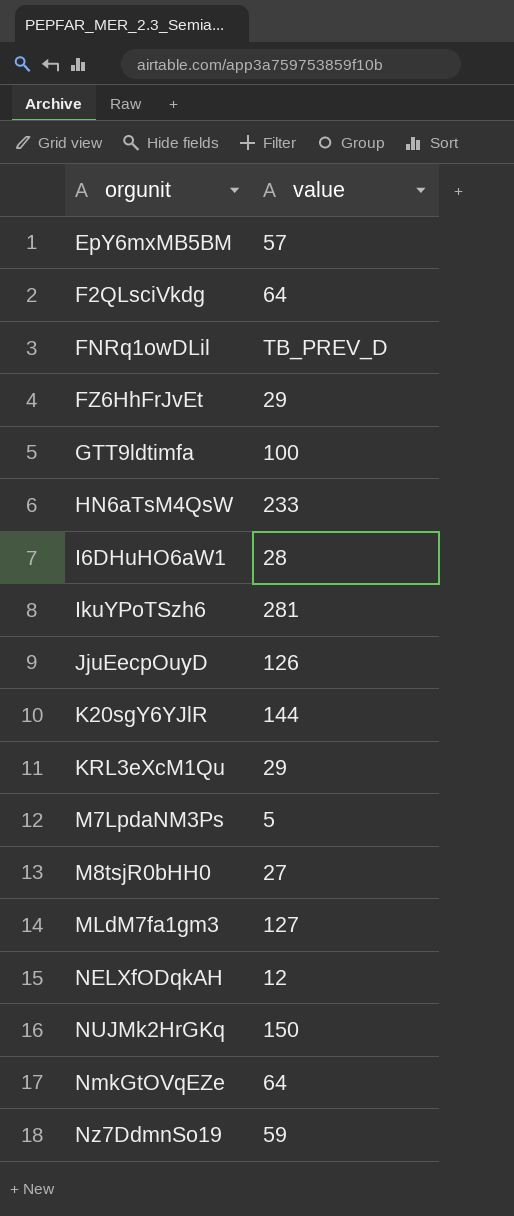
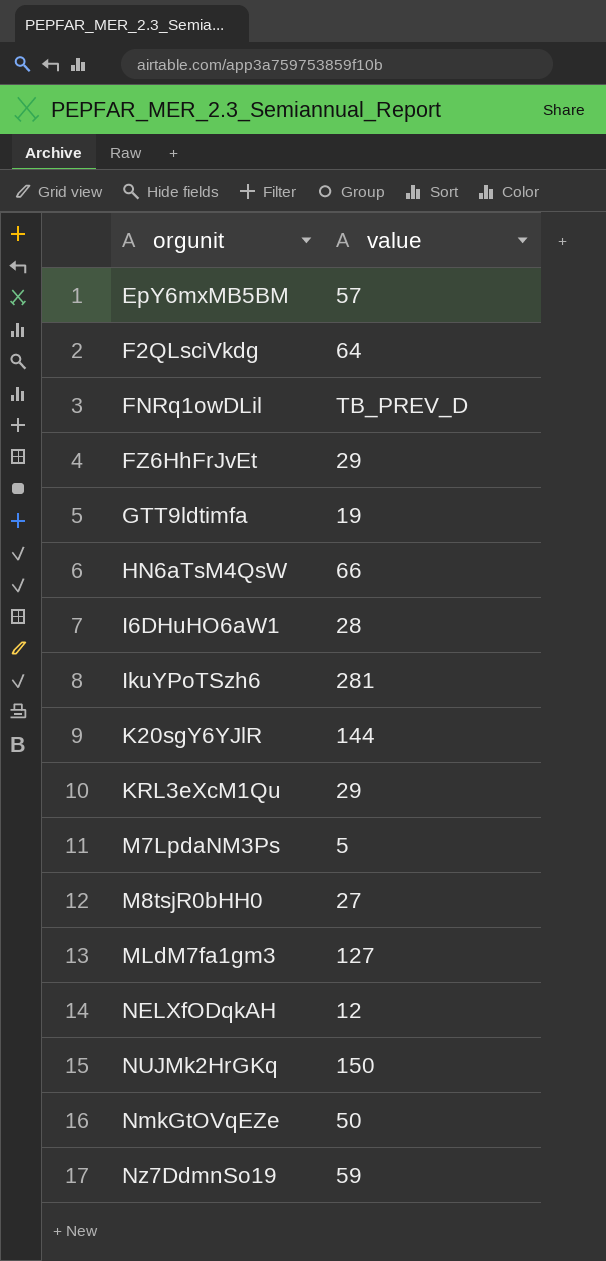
row JjuEecpOuyD: 126 -> none
GTT9ldtimfa | value: 100 -> 19
HN6aTsM4QsW | value: 233 -> 66
NmkGtOVqEZe | value: 64 -> 50

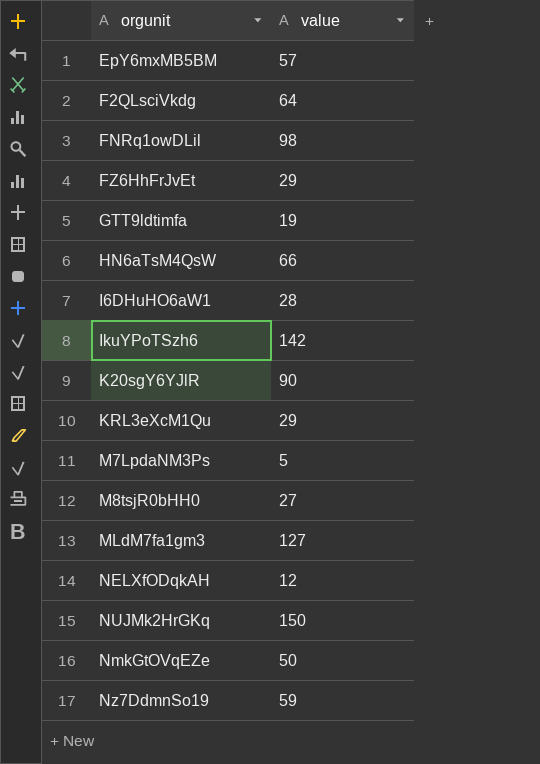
FNRq1owDLil | value: TB_PREV_D -> 98
IkuYPoTSzh6 | value: 281 -> 142
K20sgY6YJlR | value: 144 -> 90

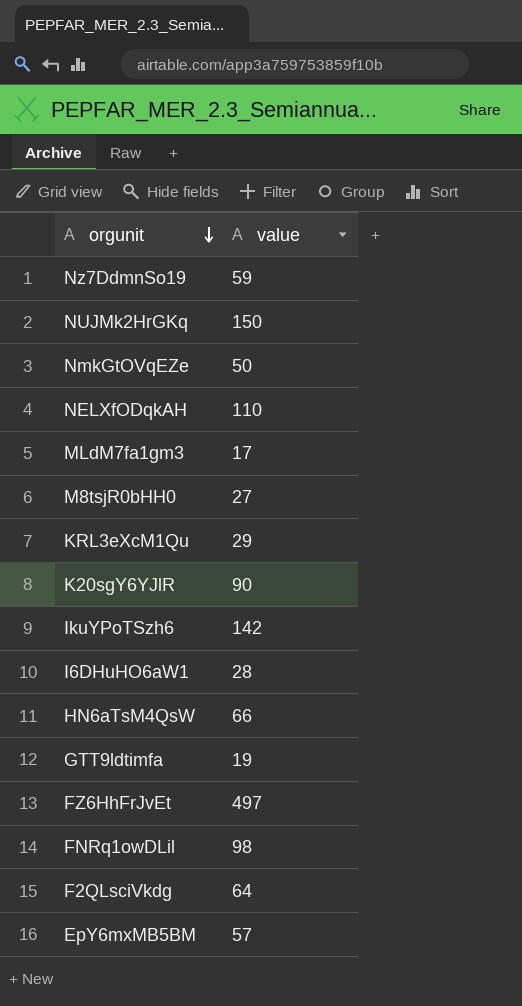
row order: none -> orgunit descending
row M7LpdaNM3Ps: 5 -> none
NELXfODqkAH | value: 12 -> 110
MLdM7fa1gm3 | value: 127 -> 17
FZ6HhFrJvEt | value: 29 -> 497

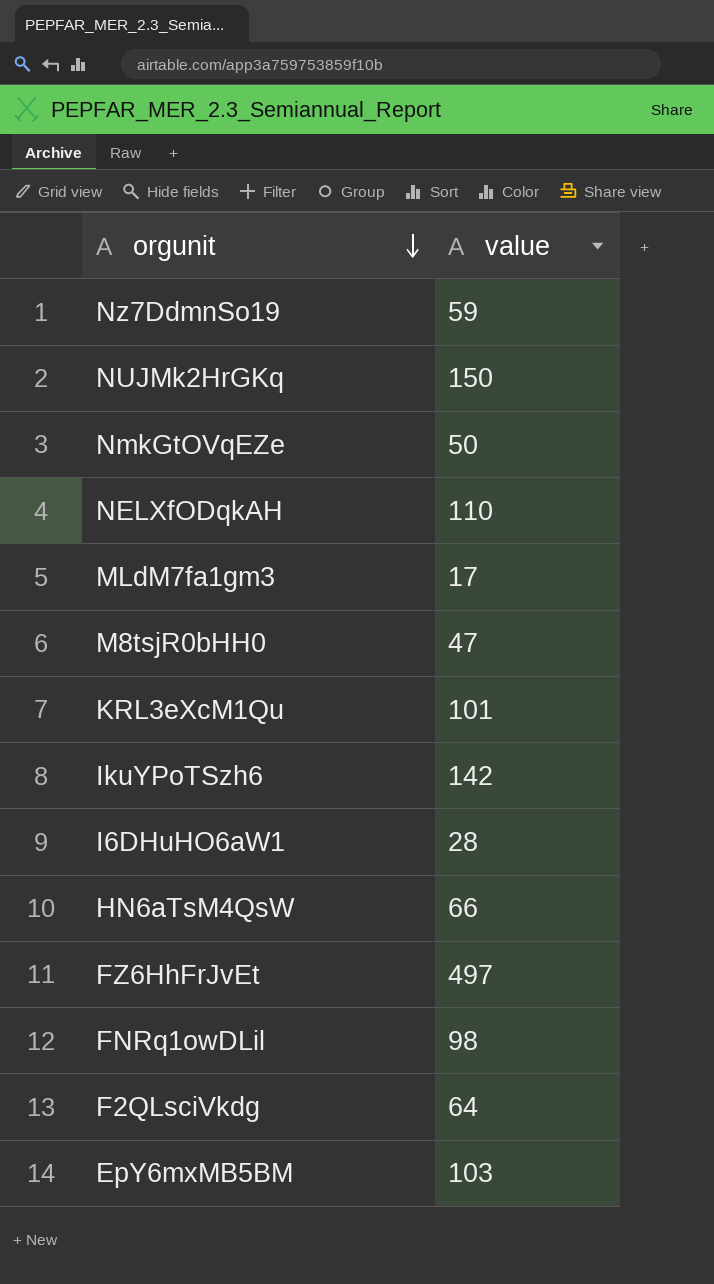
row K20sgY6YJlR: 90 -> none
row GTT9ldtimfa: 19 -> none
M8tsjR0bHH0 | value: 27 -> 47
KRL3eXcM1Qu | value: 29 -> 101
EpY6mxMB5BM | value: 57 -> 103

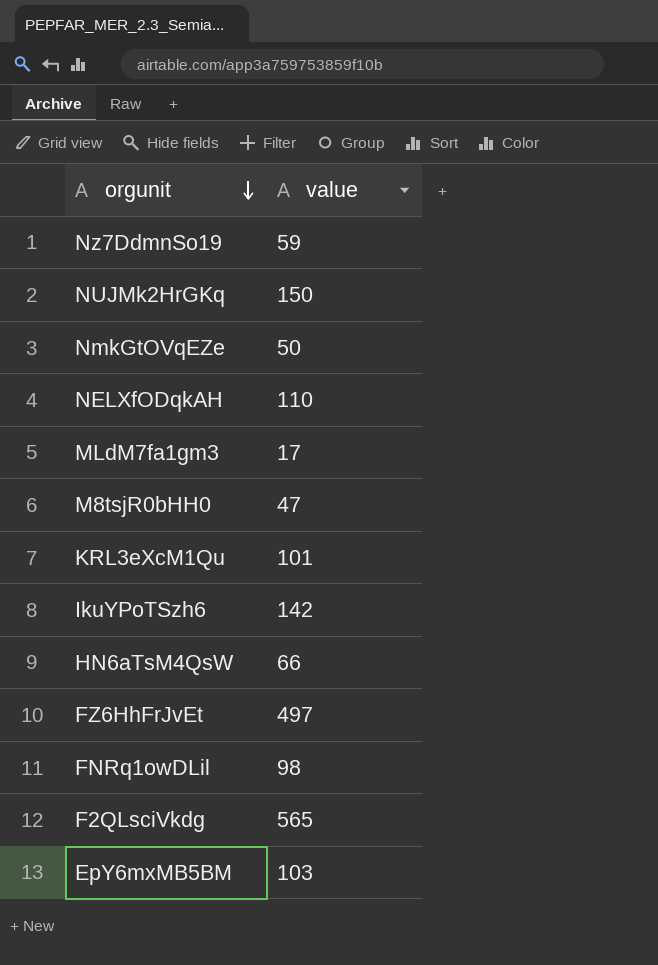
row I6DHuHO6aW1: 28 -> none
F2QLsciVkdg | value: 64 -> 565

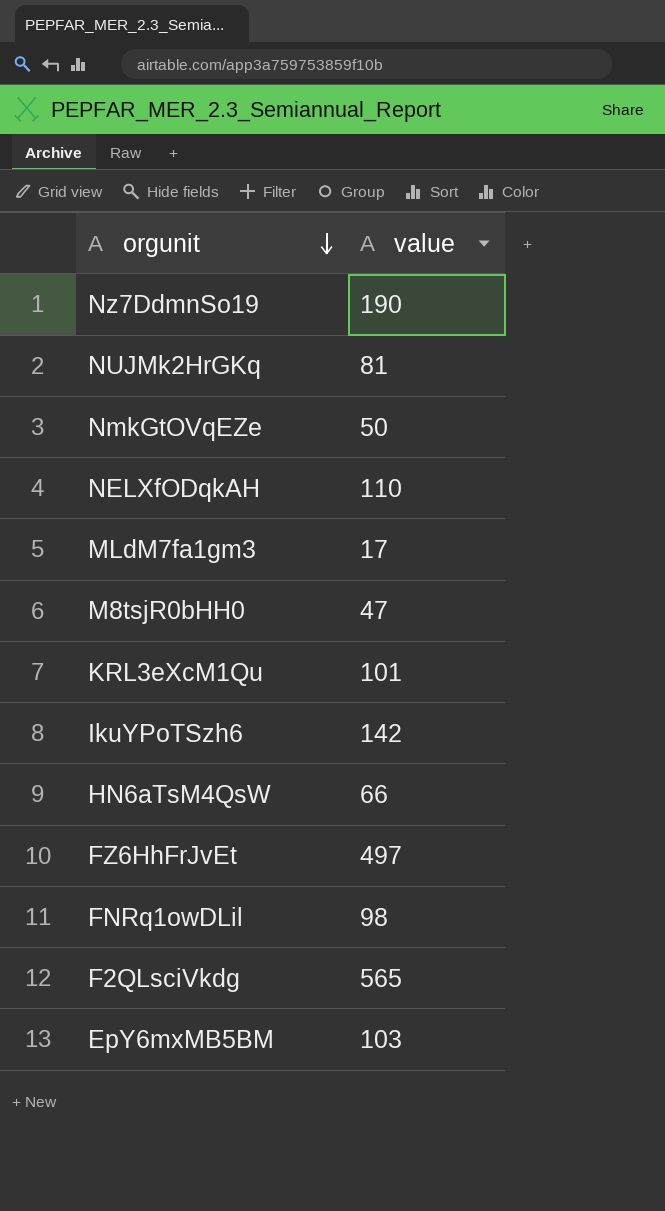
Nz7DdmnSo19 | value: 59 -> 190
NUJMk2HrGKq | value: 150 -> 81

